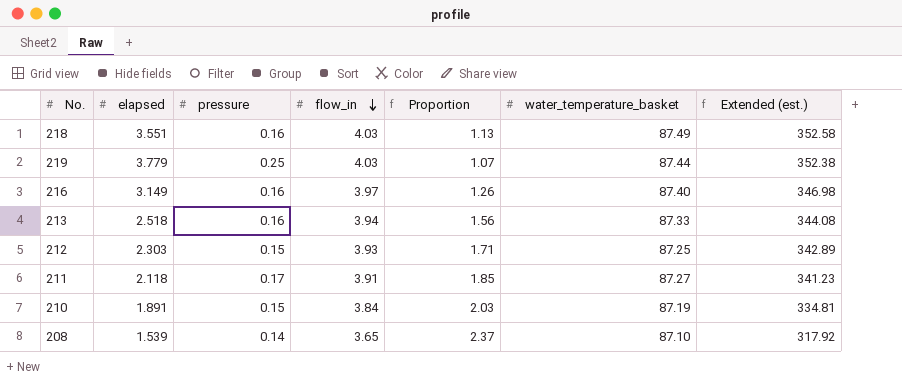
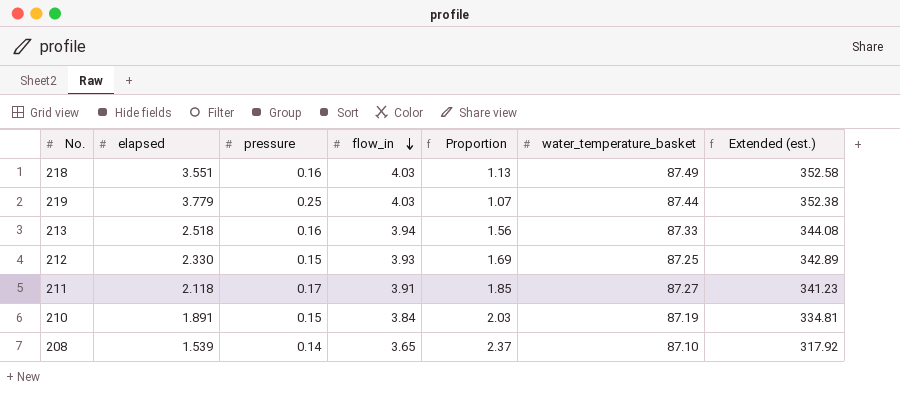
row 216: 3.149 | 0.16 | 3.97 | 1.26 | 87.40 | 346.98 -> none
212 | elapsed: 2.303 -> 2.330
212 | Proportion: 1.71 -> 1.69

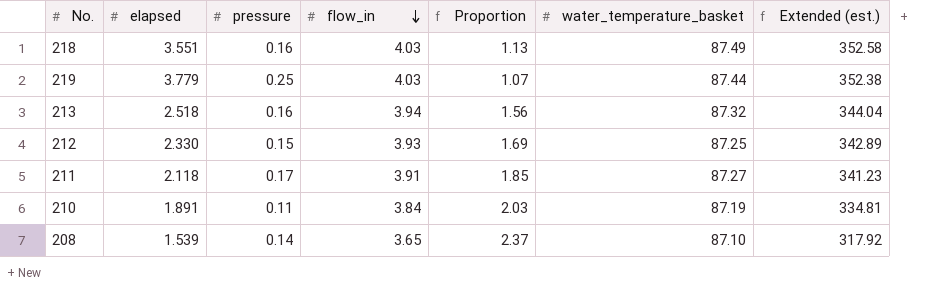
213 | water_temperature_basket: 87.33 -> 87.32
213 | Extended (est.): 344.08 -> 344.04
210 | pressure: 0.15 -> 0.11

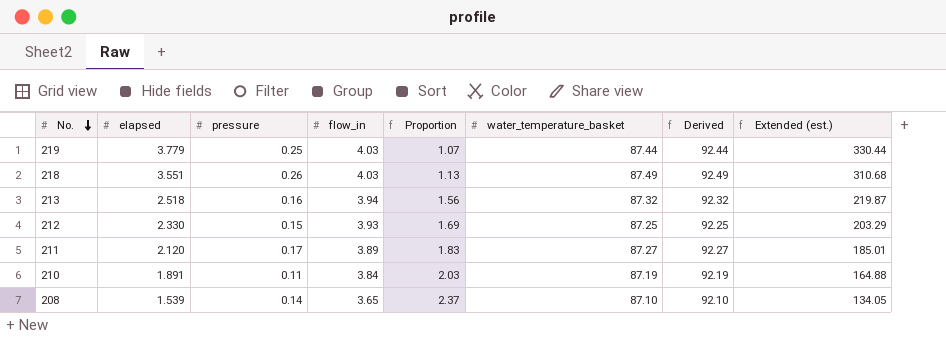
row order: flow_in descending -> No. descending
column Derived | formula: none -> [water_temperature_basket] + 5
column Extended (est.) | formula: [flow_in] * [water_temperature_basket] -> [elapsed] * [water_temperature_basket]
218 | pressure: 0.16 -> 0.26
211 | elapsed: 2.118 -> 2.120
211 | flow_in: 3.91 -> 3.89
211 | Proportion: 1.85 -> 1.83

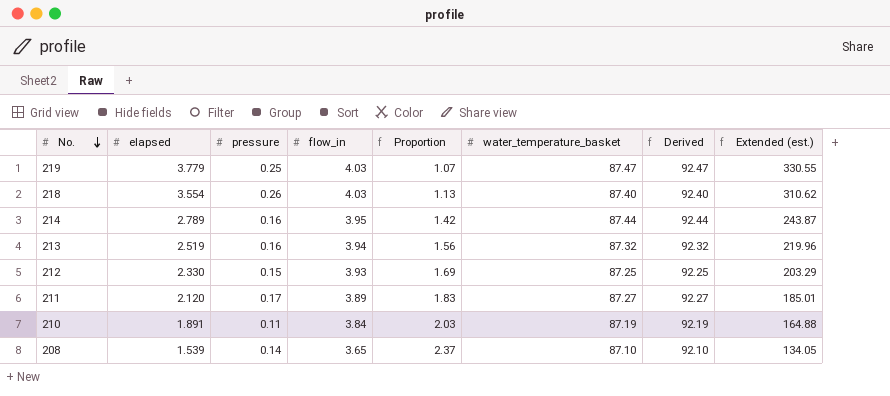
219 | water_temperature_basket: 87.44 -> 87.47
219 | Derived: 92.44 -> 92.47
219 | Extended (est.): 330.44 -> 330.55
218 | elapsed: 3.551 -> 3.554
218 | water_temperature_basket: 87.49 -> 87.40
218 | Derived: 92.49 -> 92.40
218 | Extended (est.): 310.68 -> 310.62
row 214: none -> 2.789 | 0.16 | 3.95 | 1.42 | 87.44 | 92.44 | 243.87
213 | elapsed: 2.518 -> 2.519
213 | Extended (est.): 219.87 -> 219.96

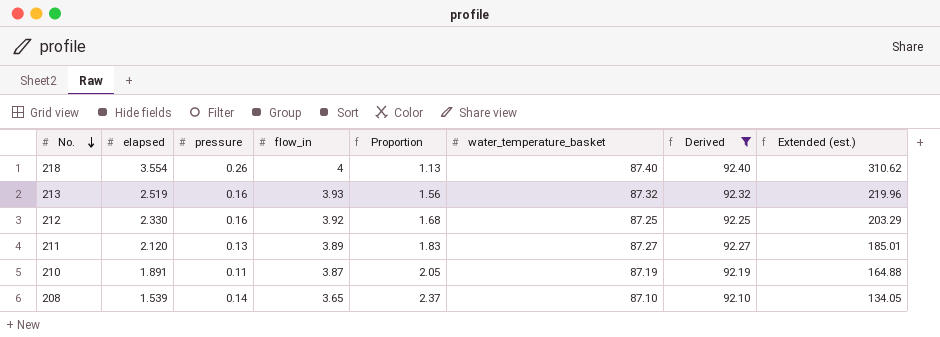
filter: none -> Derived <= 92.40
218 | flow_in: 4.03 -> 4
213 | flow_in: 3.94 -> 3.93
212 | pressure: 0.15 -> 0.16
212 | flow_in: 3.93 -> 3.92
212 | Proportion: 1.69 -> 1.68
211 | pressure: 0.17 -> 0.13
210 | flow_in: 3.84 -> 3.87
210 | Proportion: 2.03 -> 2.05

